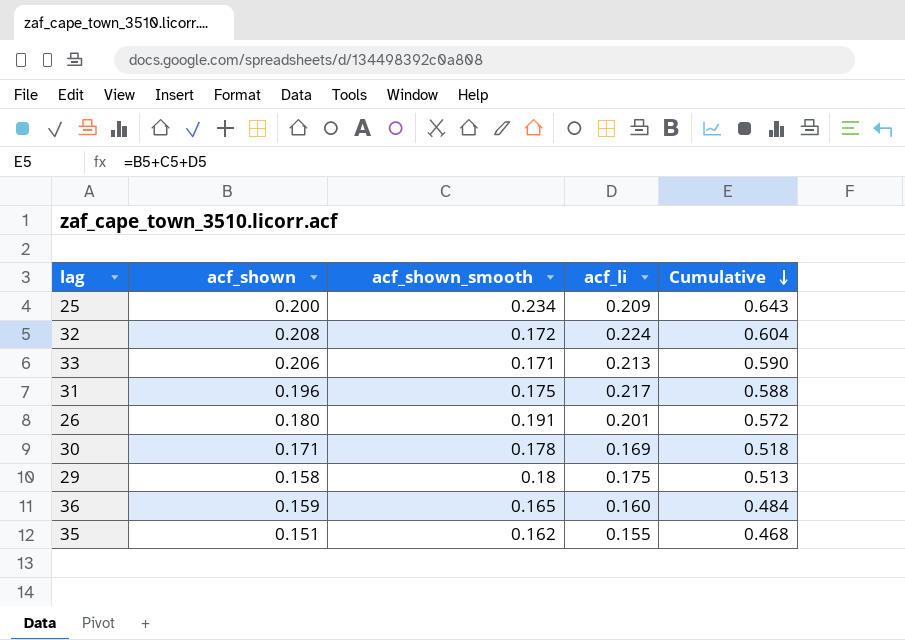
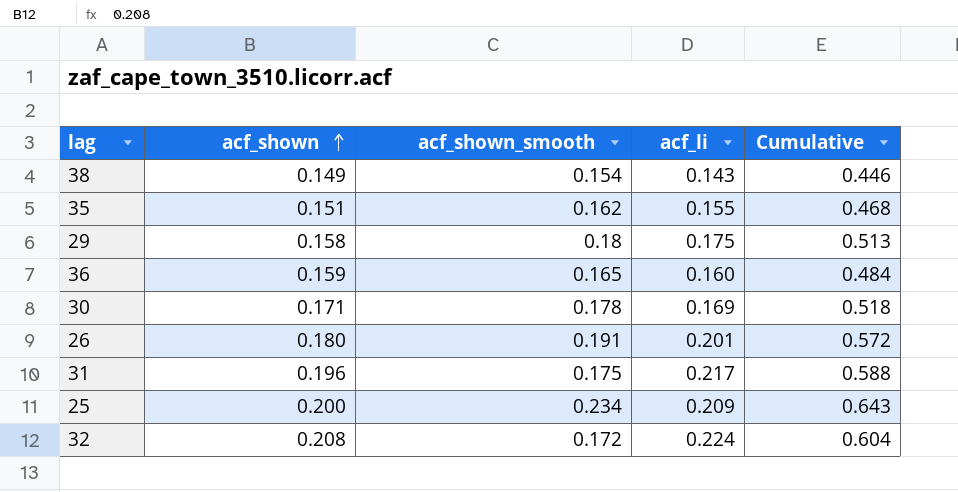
row order: Cumulative descending -> acf_shown ascending
row 33: 0.206 | 0.171 | 0.213 | 0.590 -> none
row 38: none -> 0.149 | 0.154 | 0.143 | 0.446

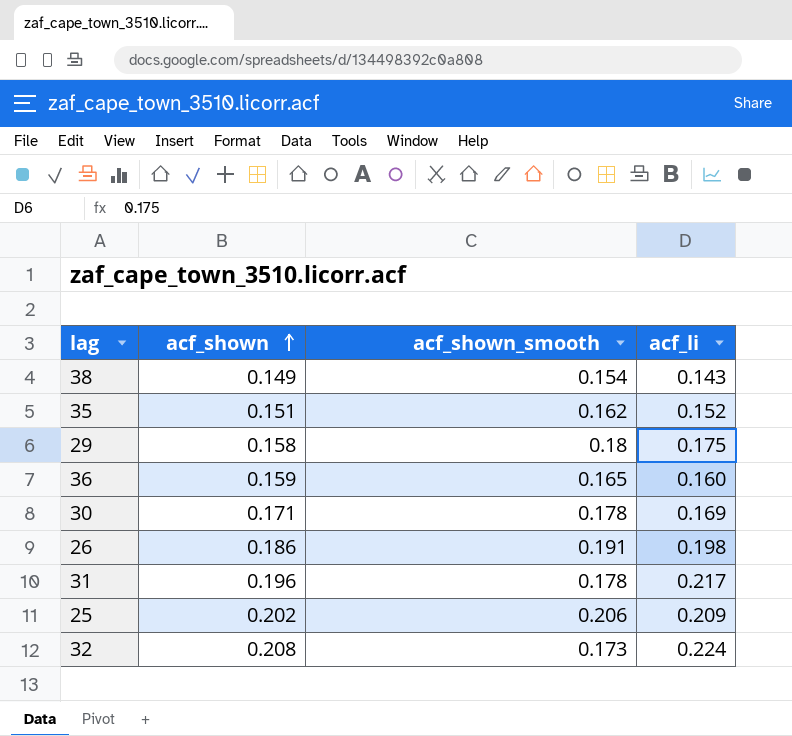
column Cumulative | formula: [acf_shown] + [acf_shown_smooth] + [acf_li] -> none
35 | acf_li: 0.155 -> 0.152
26 | acf_shown: 0.180 -> 0.186
26 | acf_li: 0.201 -> 0.198
31 | acf_shown_smooth: 0.175 -> 0.178
25 | acf_shown: 0.200 -> 0.202
25 | acf_shown_smooth: 0.234 -> 0.206
32 | acf_shown_smooth: 0.172 -> 0.173

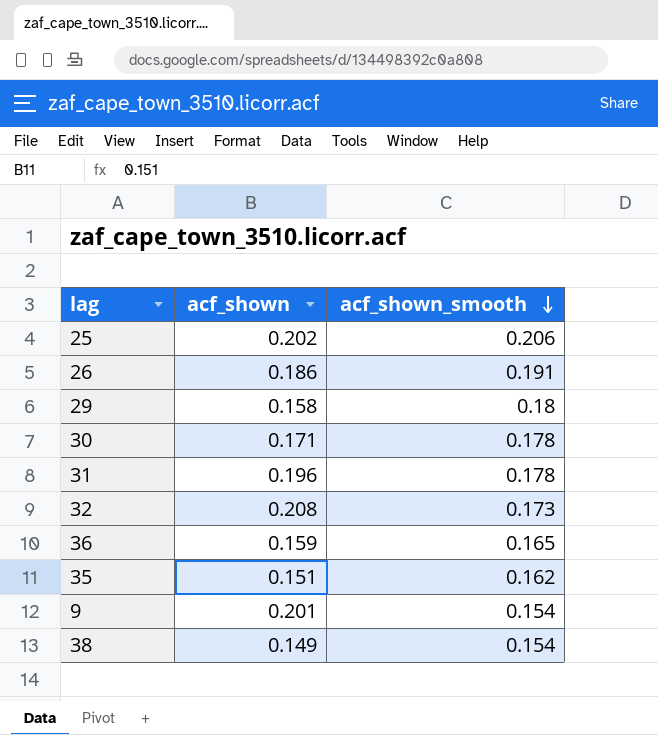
row order: acf_shown ascending -> acf_shown_smooth descending
column acf_li | position: 4 -> none
row 9: none -> 0.201 | 0.154

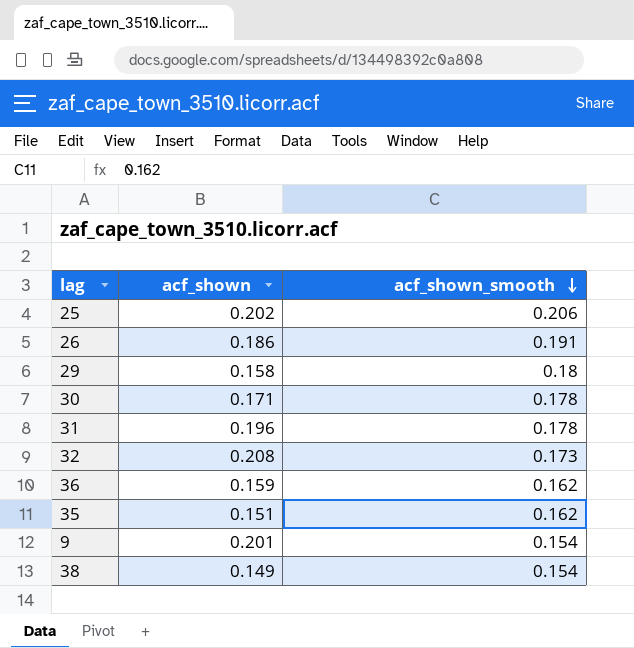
36 | acf_shown_smooth: 0.165 -> 0.162

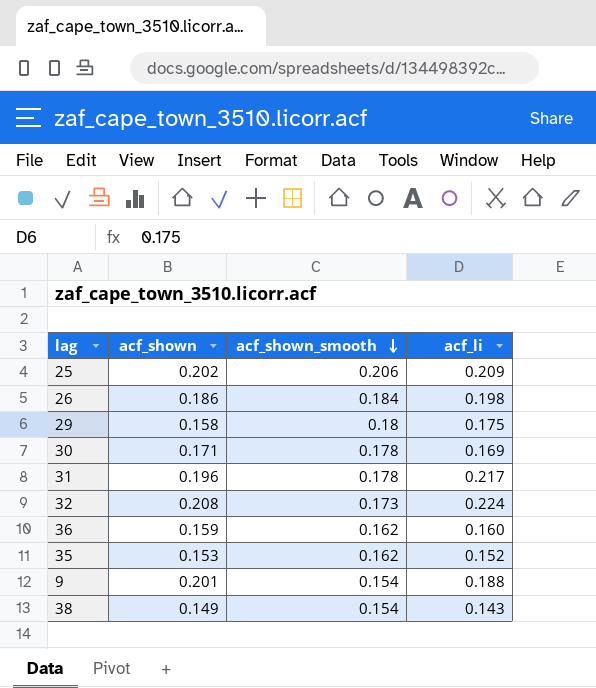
column acf_li | position: none -> 4
26 | acf_shown_smooth: 0.191 -> 0.184
35 | acf_shown: 0.151 -> 0.153

